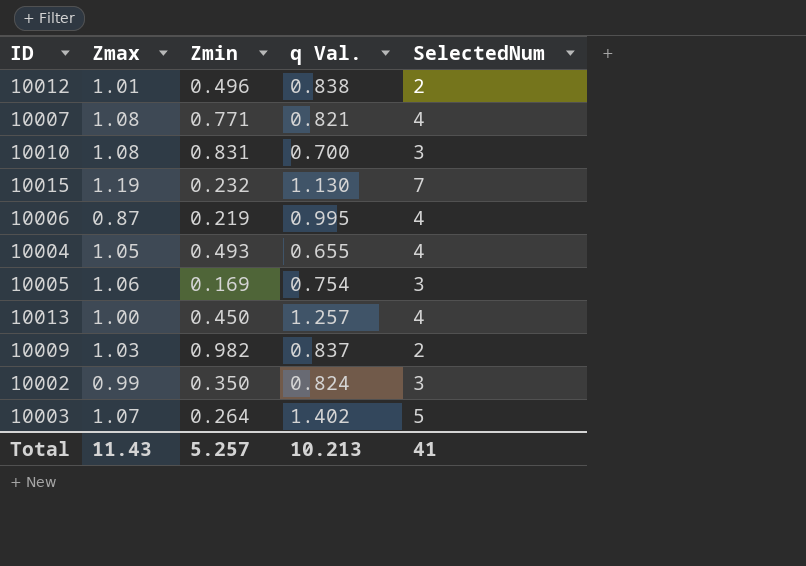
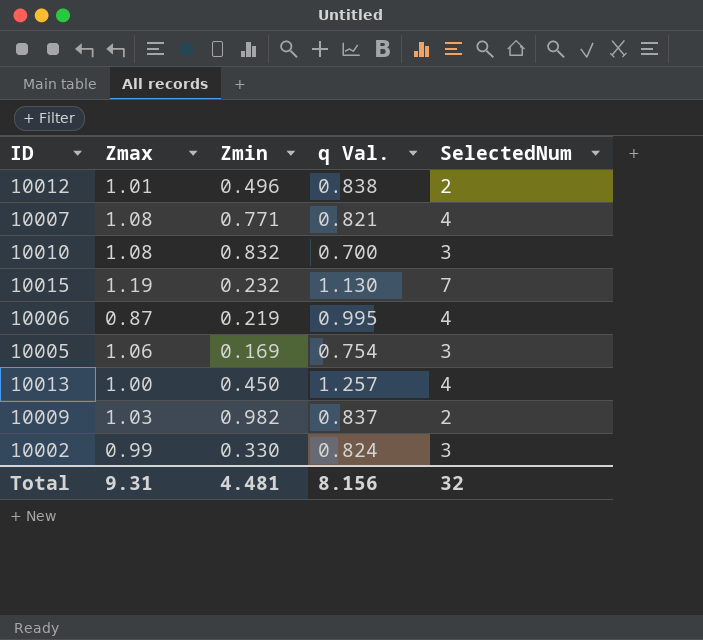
row 10004: 1.05 | 0.493 | 0.655 | 4 -> none
row 10003: 1.07 | 0.264 | 1.402 | 5 -> none
10010 | Zmin: 0.831 -> 0.832
10002 | Zmin: 0.350 -> 0.330
Total | Zmax: 11.43 -> 9.31
Total | Zmin: 5.257 -> 4.481
Total | q Val.: 10.213 -> 8.156
Total | SelectedNum: 41 -> 32

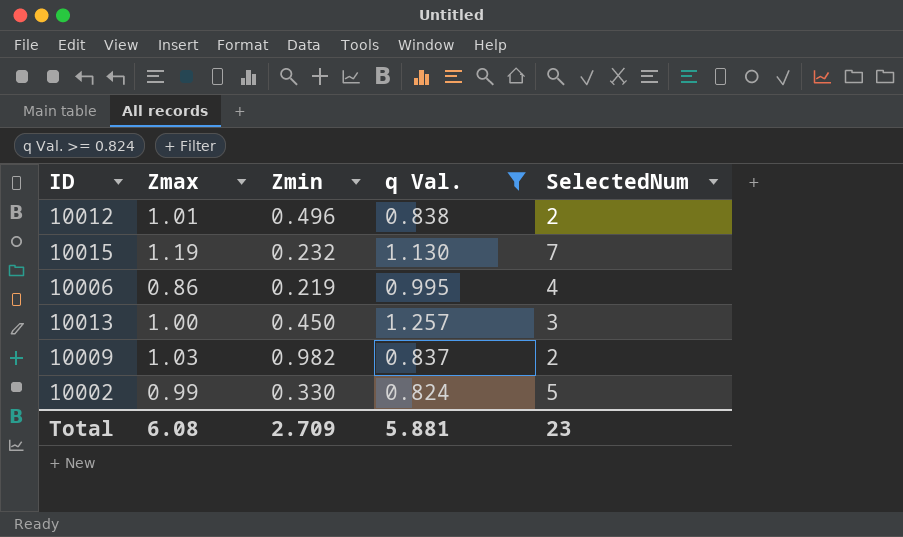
filter: none -> q Val. >= 0.824
10006 | Zmax: 0.87 -> 0.86
10013 | SelectedNum: 4 -> 3
10002 | SelectedNum: 3 -> 5
Total | Zmax: 9.31 -> 6.08
Total | Zmin: 4.481 -> 2.709
Total | q Val.: 8.156 -> 5.881
Total | SelectedNum: 32 -> 23

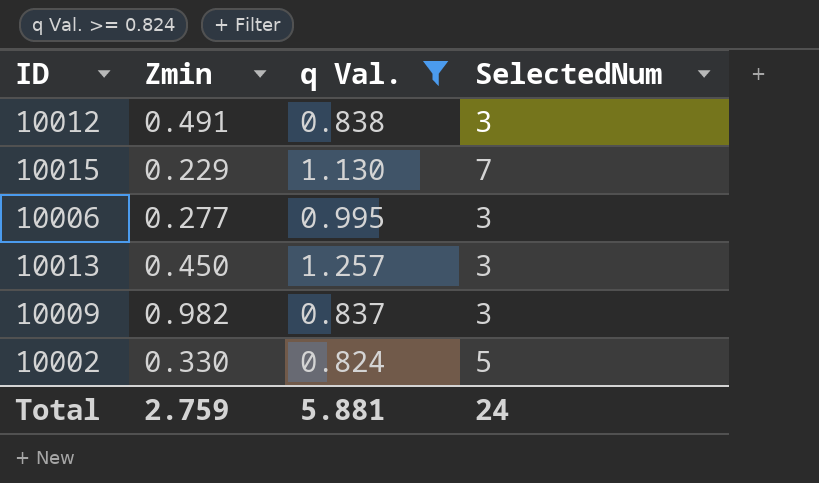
column Zmax | position: 2 -> none
10012 | Zmin: 0.496 -> 0.491
10012 | SelectedNum: 2 -> 3
10015 | Zmin: 0.232 -> 0.229
10006 | Zmin: 0.219 -> 0.277
10006 | SelectedNum: 4 -> 3
10009 | SelectedNum: 2 -> 3
Total | Zmin: 2.709 -> 2.759
Total | SelectedNum: 23 -> 24

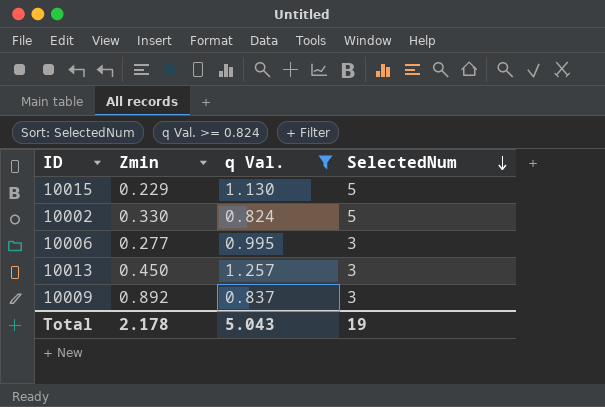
row order: none -> SelectedNum descending
row 10012: 0.491 | 0.838 | 3 -> none
10015 | SelectedNum: 7 -> 5
10009 | Zmin: 0.982 -> 0.892
Total | Zmin: 2.759 -> 2.178
Total | q Val.: 5.881 -> 5.043
Total | SelectedNum: 24 -> 19

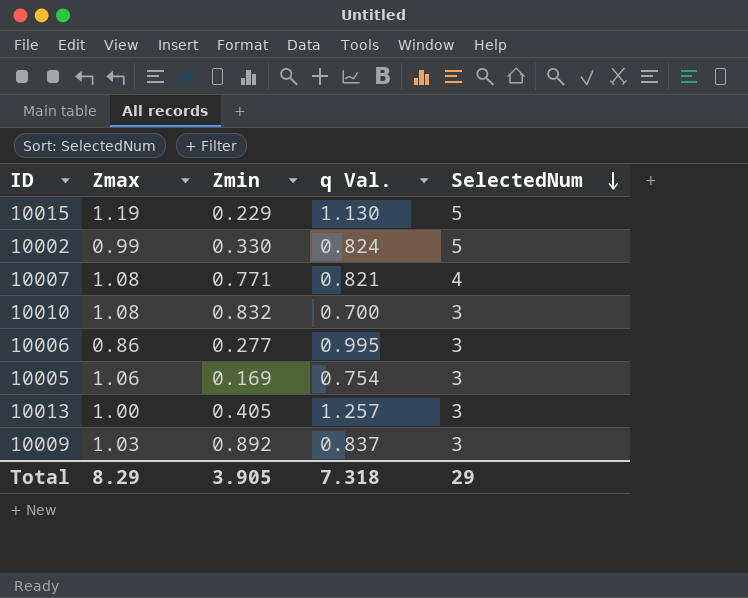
filter: q Val. >= 0.824 -> none
column Zmax | position: none -> 2
10013 | Zmin: 0.450 -> 0.405
Total | Zmin: 2.178 -> 3.905
Total | q Val.: 5.043 -> 7.318
Total | SelectedNum: 19 -> 29

